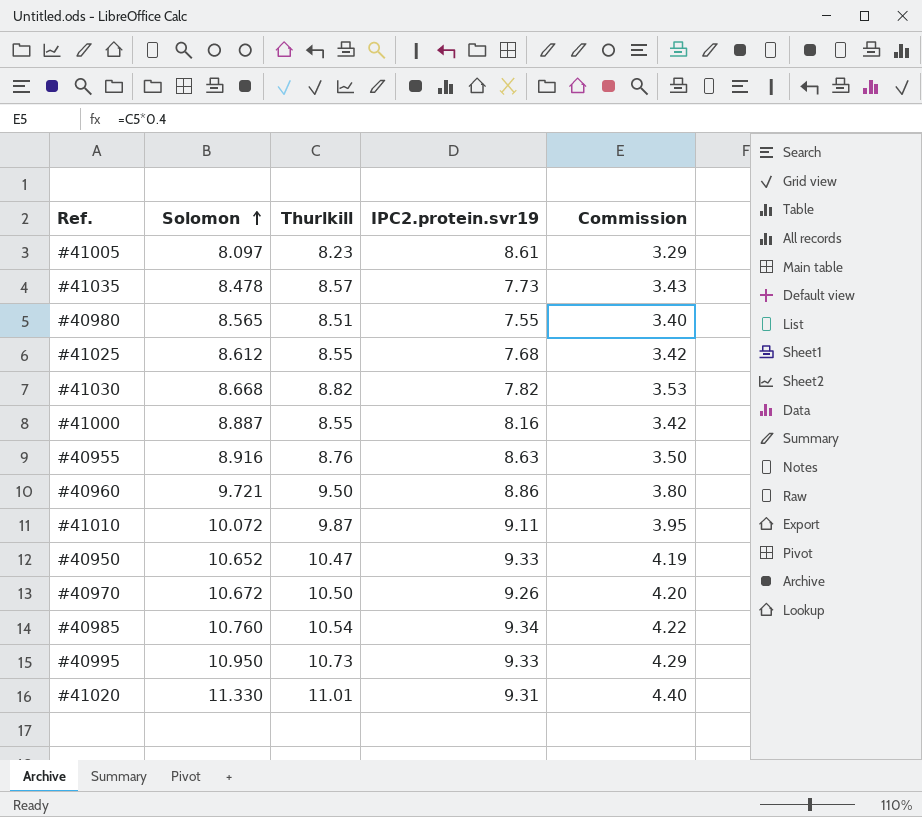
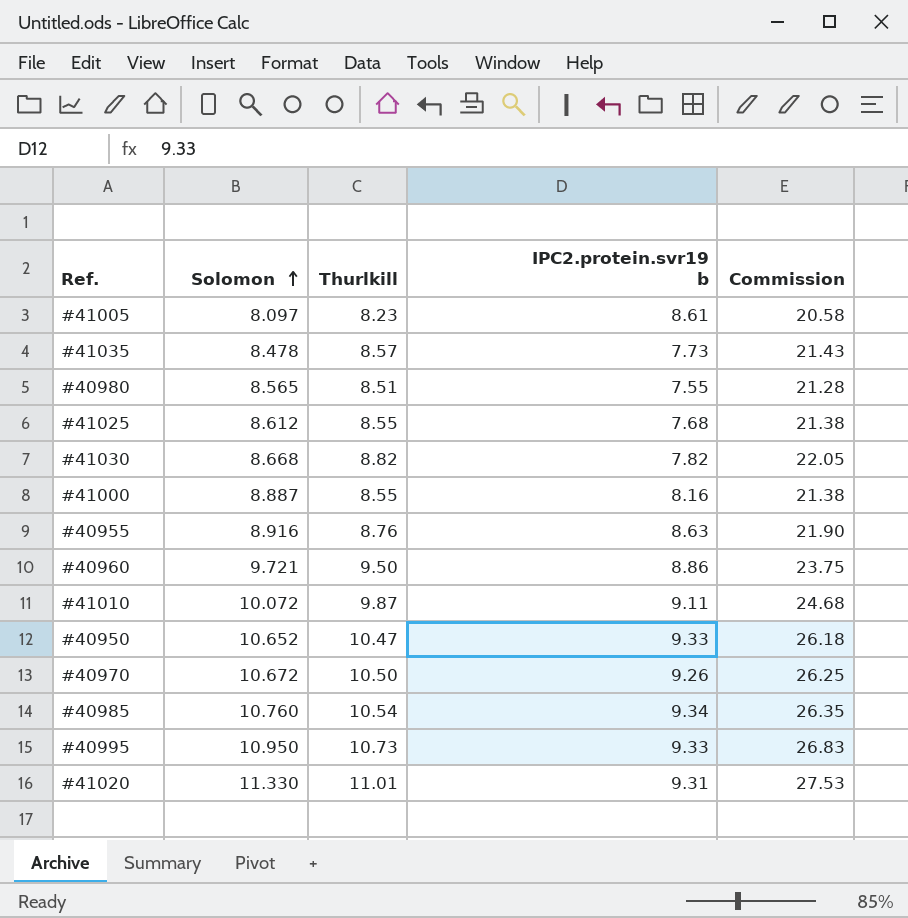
column name: IPC2.protein.svr19 -> IPC2.protein.svr19 b
column Commission | formula: [Thurlkill] * 0.4 -> [Thurlkill] * 2.5

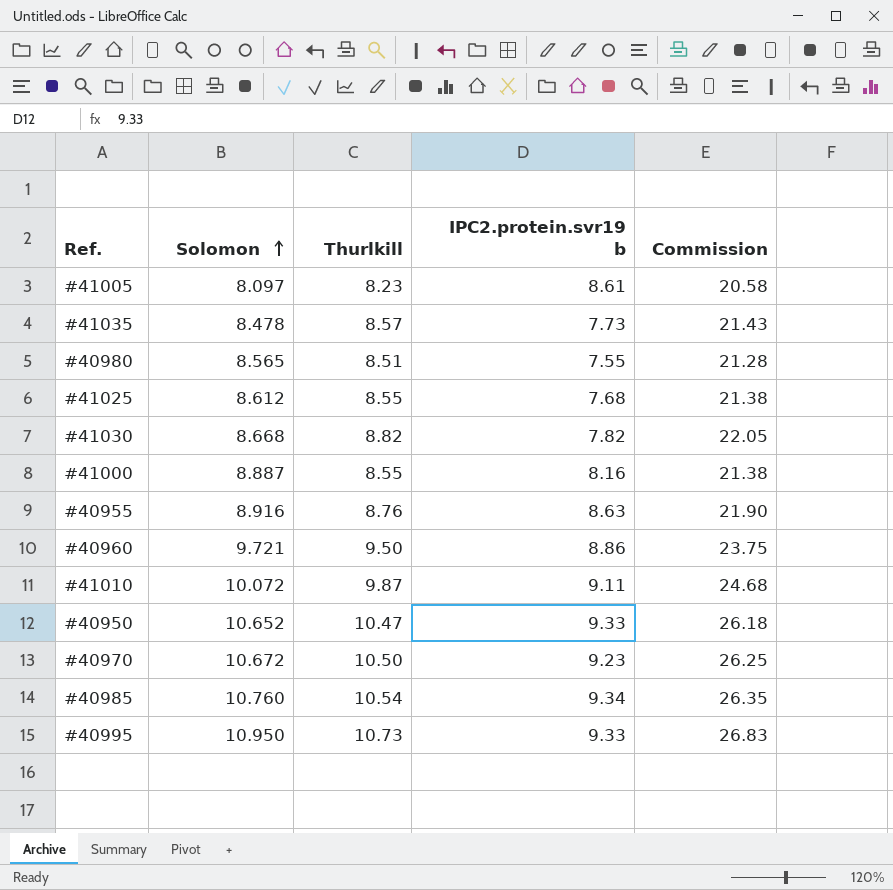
row #41020: 11.330 | 11.01 | 9.31 | 27.53 -> none
#40970 | IPC2.protein.svr19 b: 9.26 -> 9.23

